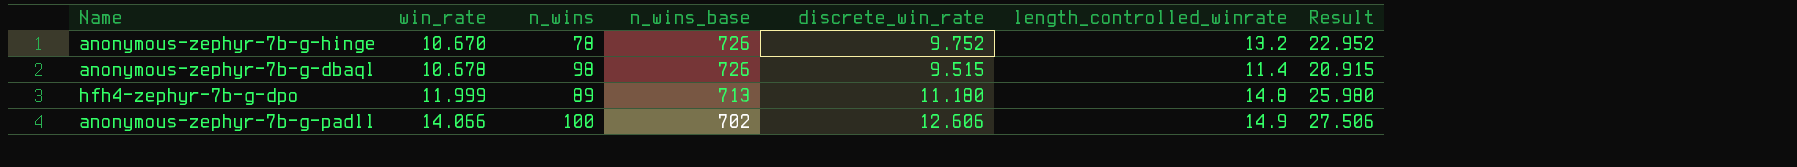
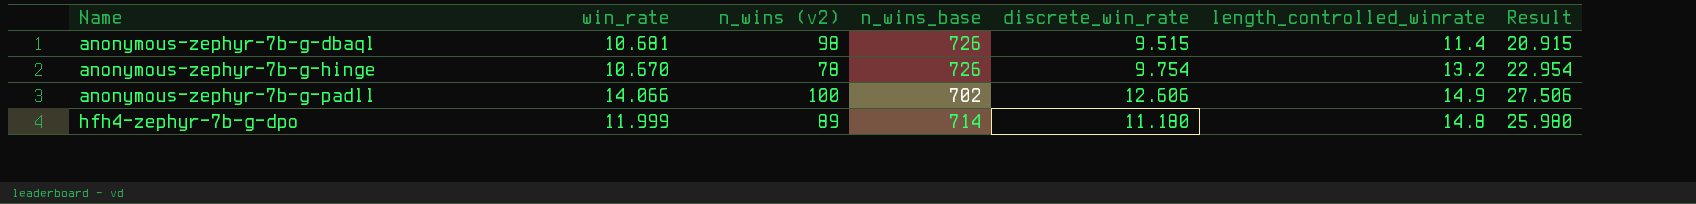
row order: win_rate ascending -> Name ascending
column name: n_wins -> n_wins (v2)
anonymous-zephyr-7b-g-dbaql | win_rate: 10.678 -> 10.681
anonymous-zephyr-7b-g-hinge | discrete_win_rate: 9.752 -> 9.754
anonymous-zephyr-7b-g-hinge | Result: 22.952 -> 22.954
hfh4-zephyr-7b-g-dpo | n_wins_base: 713 -> 714

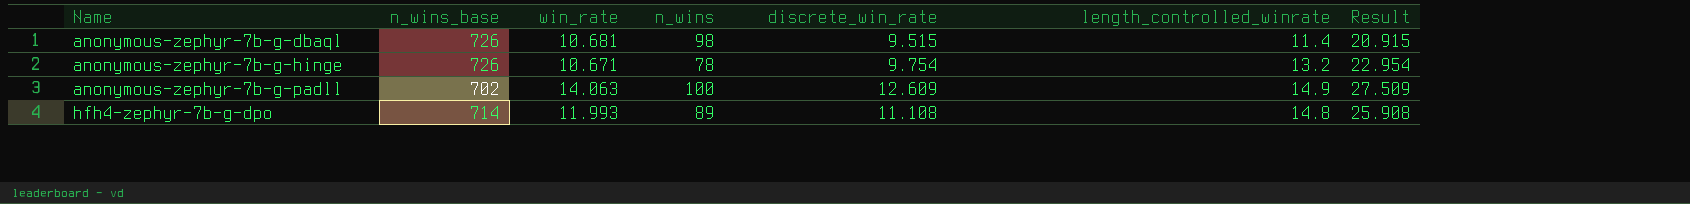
column n_wins_base | position: 4 -> 2
column name: n_wins (v2) -> n_wins
anonymous-zephyr-7b-g-hinge | win_rate: 10.670 -> 10.671
anonymous-zephyr-7b-g-padll | win_rate: 14.066 -> 14.063
anonymous-zephyr-7b-g-padll | discrete_win_rate: 12.606 -> 12.609
anonymous-zephyr-7b-g-padll | Result: 27.506 -> 27.509
hfh4-zephyr-7b-g-dpo | win_rate: 11.999 -> 11.993
hfh4-zephyr-7b-g-dpo | discrete_win_rate: 11.180 -> 11.108
hfh4-zephyr-7b-g-dpo | Result: 25.980 -> 25.908

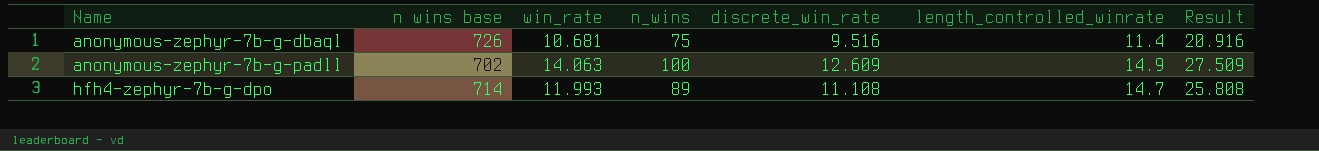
column name: n_wins_base -> n wins base
row anonymous-zephyr-7b-g-hinge: 726 | 10.671 | 78 | 9.754 | 13.2 | 22.954 -> none
anonymous-zephyr-7b-g-dbaql | n_wins: 98 -> 75
anonymous-zephyr-7b-g-dbaql | discrete_win_rate: 9.515 -> 9.516
anonymous-zephyr-7b-g-dbaql | Result: 20.915 -> 20.916
hfh4-zephyr-7b-g-dpo | length_controlled_winrate: 14.8 -> 14.7
hfh4-zephyr-7b-g-dpo | Result: 25.908 -> 25.808

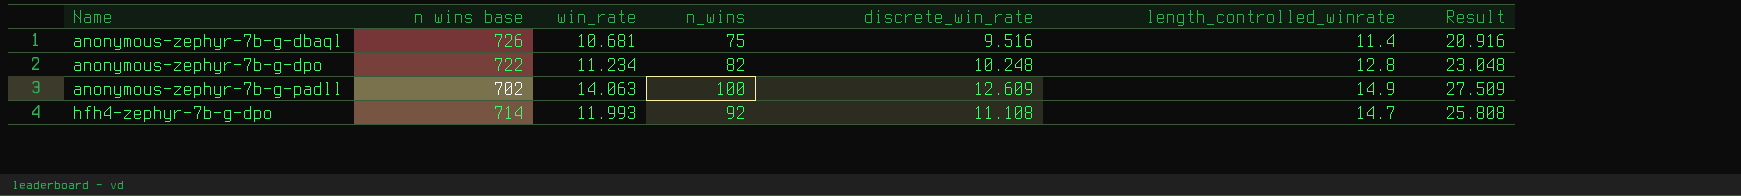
row anonymous-zephyr-7b-g-dpo: none -> 722 | 11.234 | 82 | 10.248 | 12.8 | 23.048
hfh4-zephyr-7b-g-dpo | n_wins: 89 -> 92

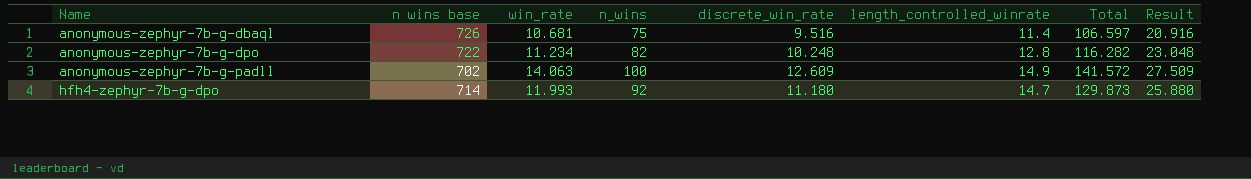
column Total | formula: none -> [win_rate] + [n_wins] + [discrete_win_rate] + [length_controlled_winrate]
hfh4-zephyr-7b-g-dpo | discrete_win_rate: 11.108 -> 11.180
hfh4-zephyr-7b-g-dpo | Result: 25.808 -> 25.880

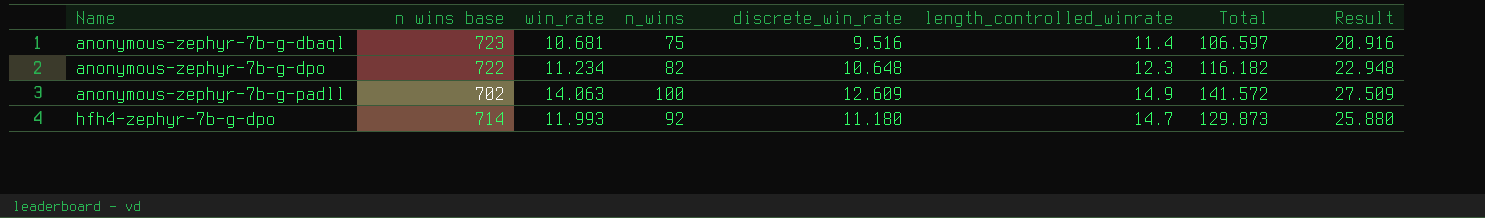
anonymous-zephyr-7b-g-dbaql | n wins base: 726 -> 723
anonymous-zephyr-7b-g-dpo | discrete_win_rate: 10.248 -> 10.648
anonymous-zephyr-7b-g-dpo | length_controlled_winrate: 12.8 -> 12.3
anonymous-zephyr-7b-g-dpo | Total: 116.282 -> 116.182
anonymous-zephyr-7b-g-dpo | Result: 23.048 -> 22.948

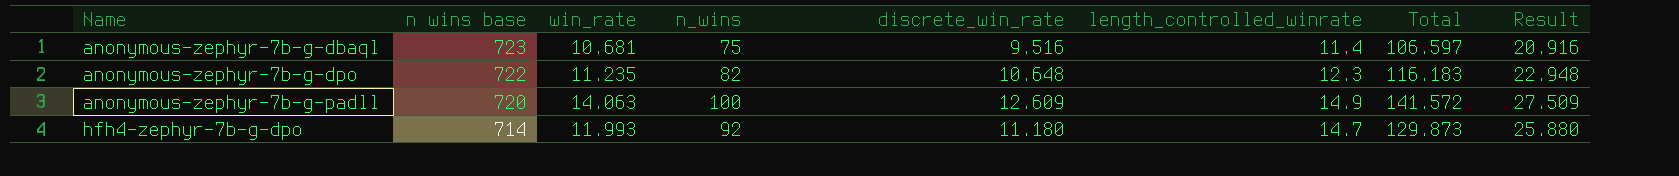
anonymous-zephyr-7b-g-dpo | win_rate: 11.234 -> 11.235
anonymous-zephyr-7b-g-dpo | Total: 116.182 -> 116.183
anonymous-zephyr-7b-g-padll | n wins base: 702 -> 720

